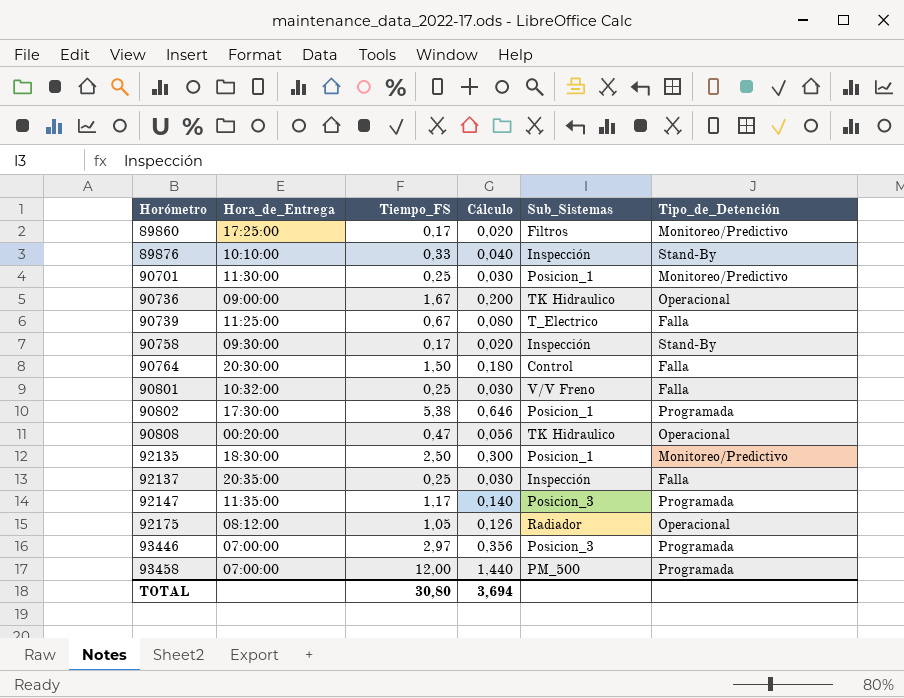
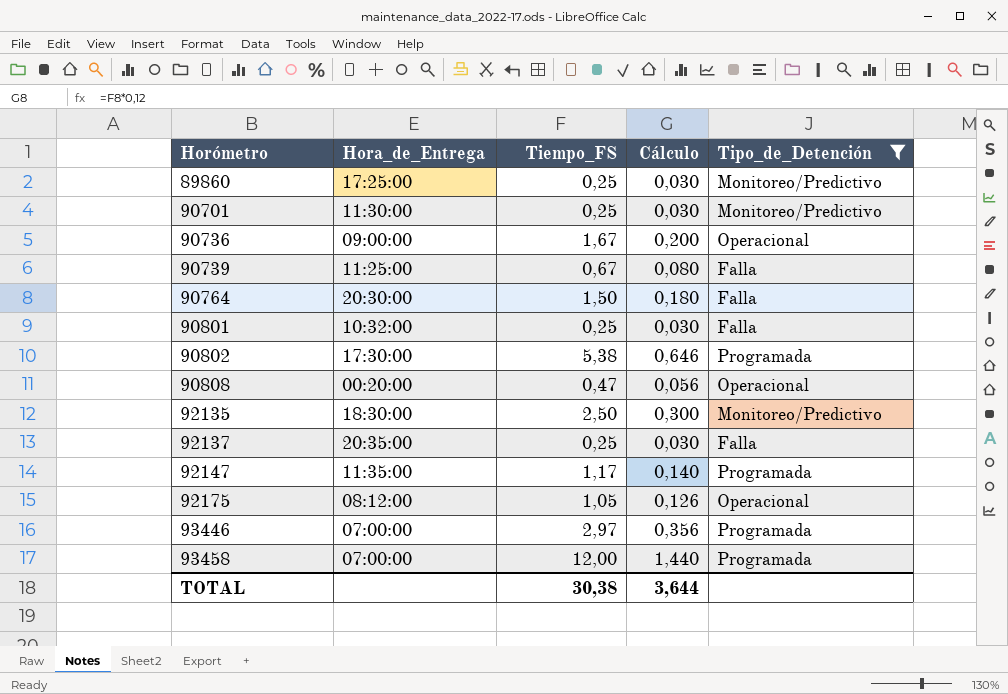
filter: none -> Tipo_de_Detención != Stand-By
column Sub_Sistemas | position: 5 -> none
89860 | Tiempo_FS: 0,17 -> 0,25
89860 | Cálculo: 0,020 -> 0,030
TOTAL | Tiempo_FS: 30,80 -> 30,38
TOTAL | Cálculo: 3,694 -> 3,644

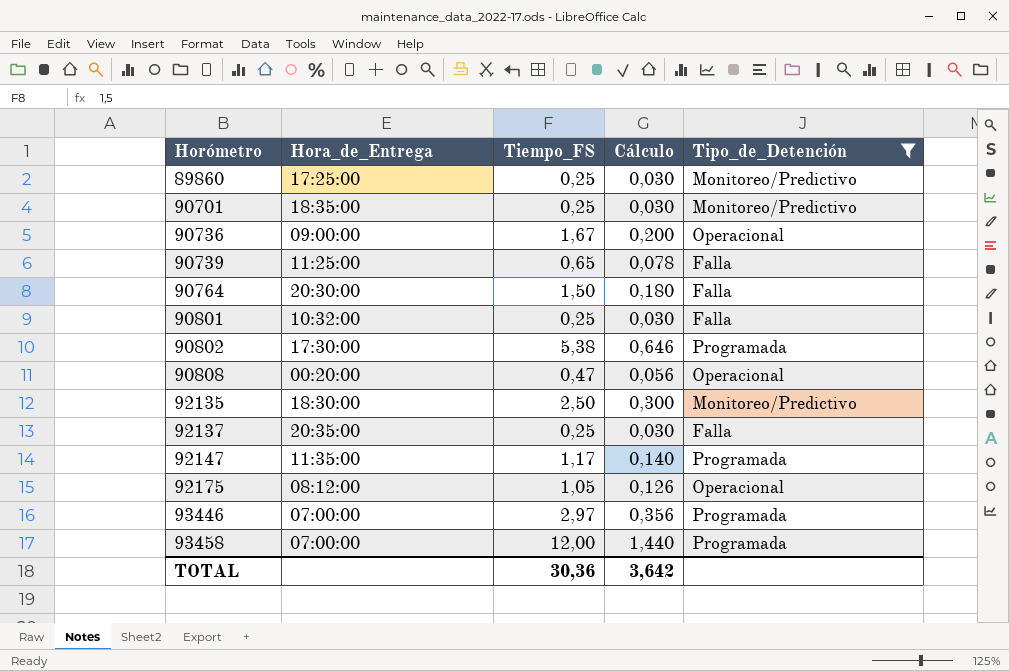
90701 | Hora_de_Entrega: 11:30:00 -> 18:35:00
90739 | Tiempo_FS: 0,67 -> 0,65
90739 | Cálculo: 0,080 -> 0,078
TOTAL | Tiempo_FS: 30,38 -> 30,36
TOTAL | Cálculo: 3,644 -> 3,642

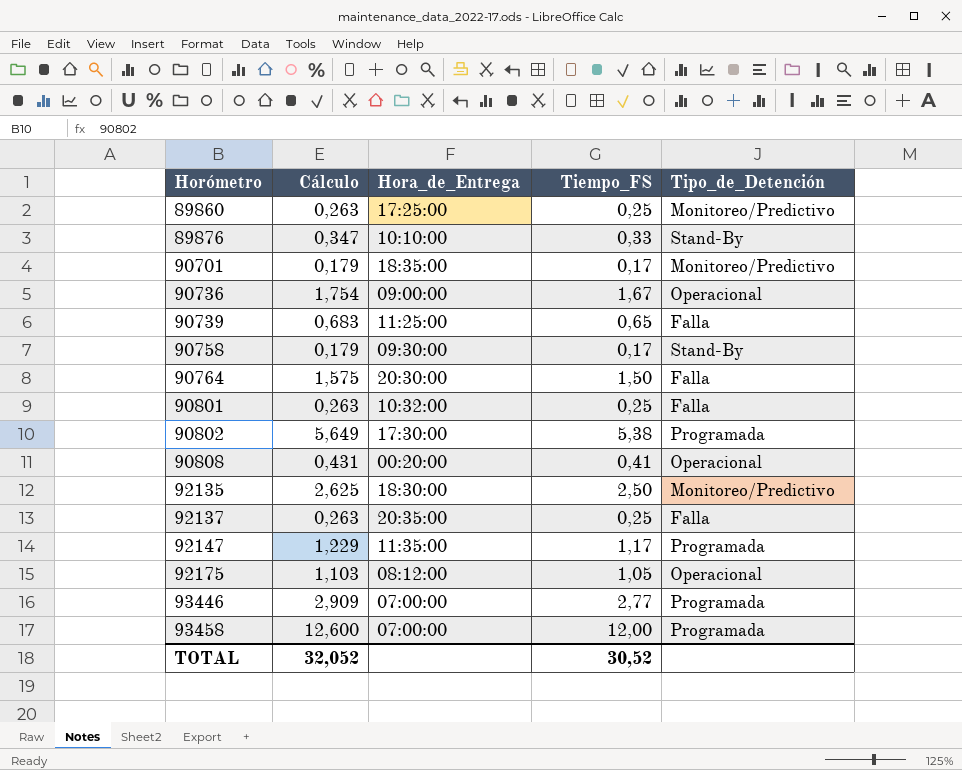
filter: Tipo_de_Detención != Stand-By -> none
column Cálculo | formula: [Tiempo_FS] * 0,12 -> [Tiempo_FS] * 1,05
column Cálculo | position: 4 -> 2
90701 | Tiempo_FS: 0,25 -> 0,17
90808 | Tiempo_FS: 0,47 -> 0,41
93446 | Tiempo_FS: 2,97 -> 2,77
TOTAL | Cálculo: 3,642 -> 32,052
TOTAL | Tiempo_FS: 30,36 -> 30,52

